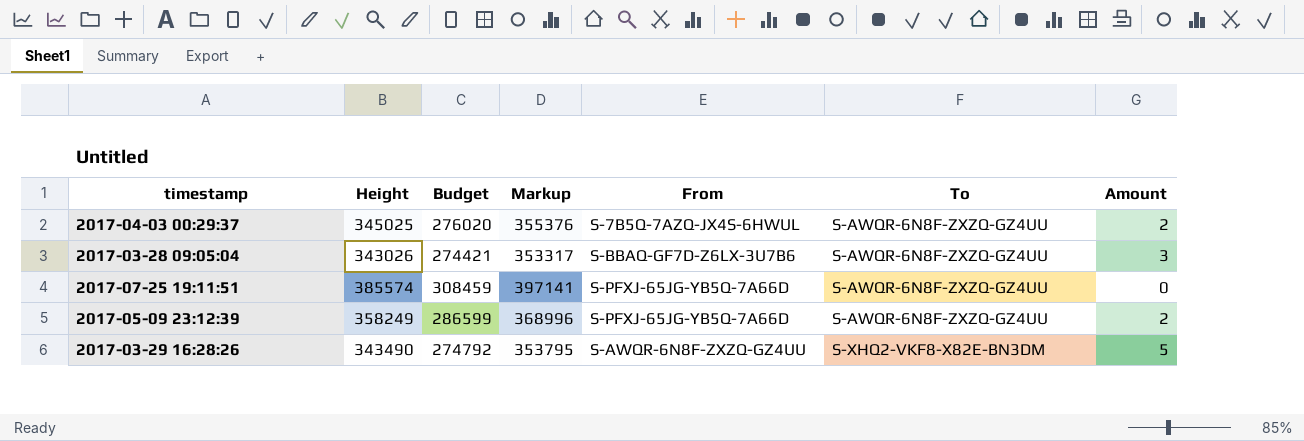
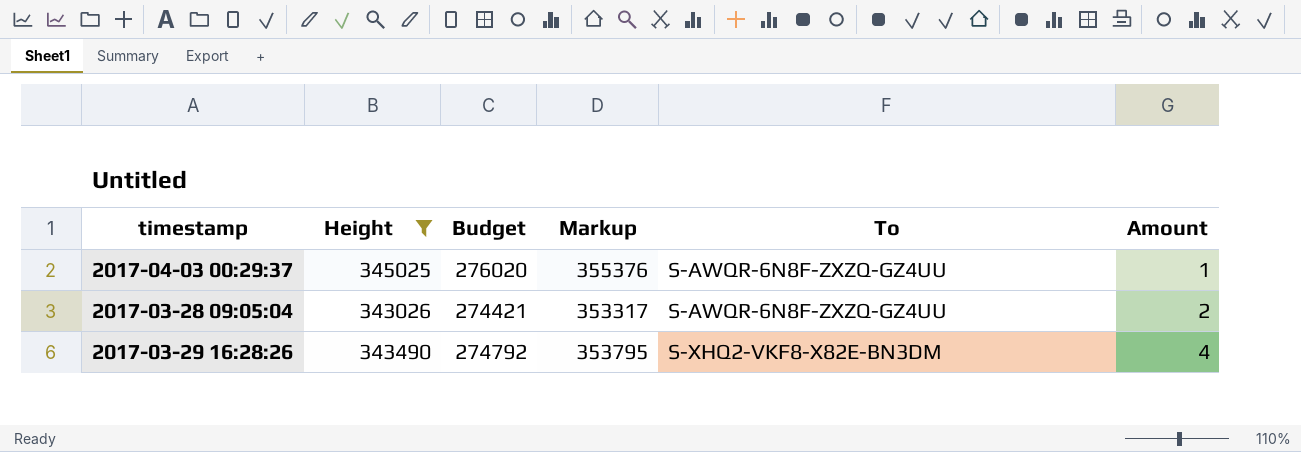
filter: none -> Height <= 345025
column From | position: 5 -> none
2017-04-03 00:29:37 | Amount: 2 -> 1
2017-03-28 09:05:04 | Amount: 3 -> 2
2017-03-29 16:28:26 | Amount: 5 -> 4

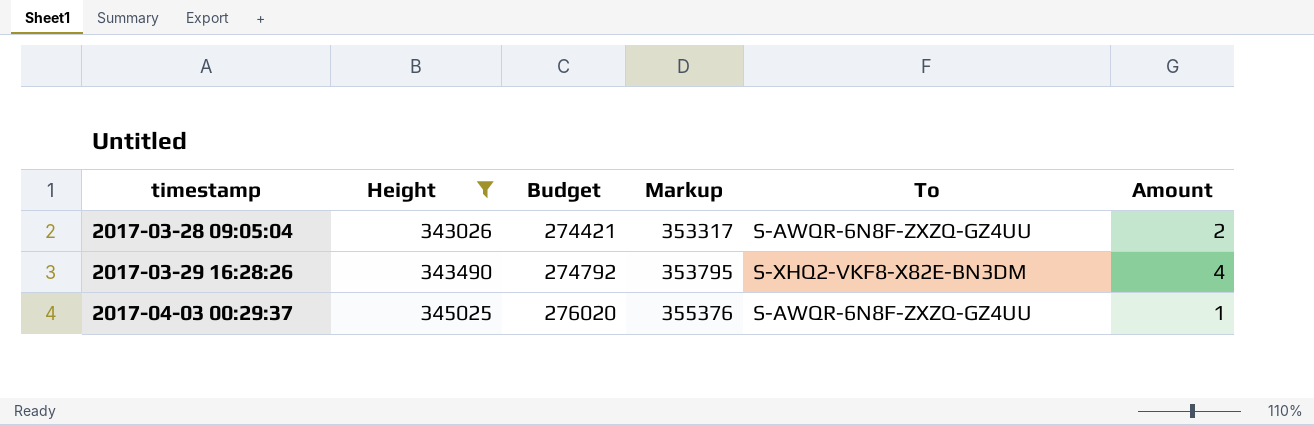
row order: To ascending -> timestamp ascending

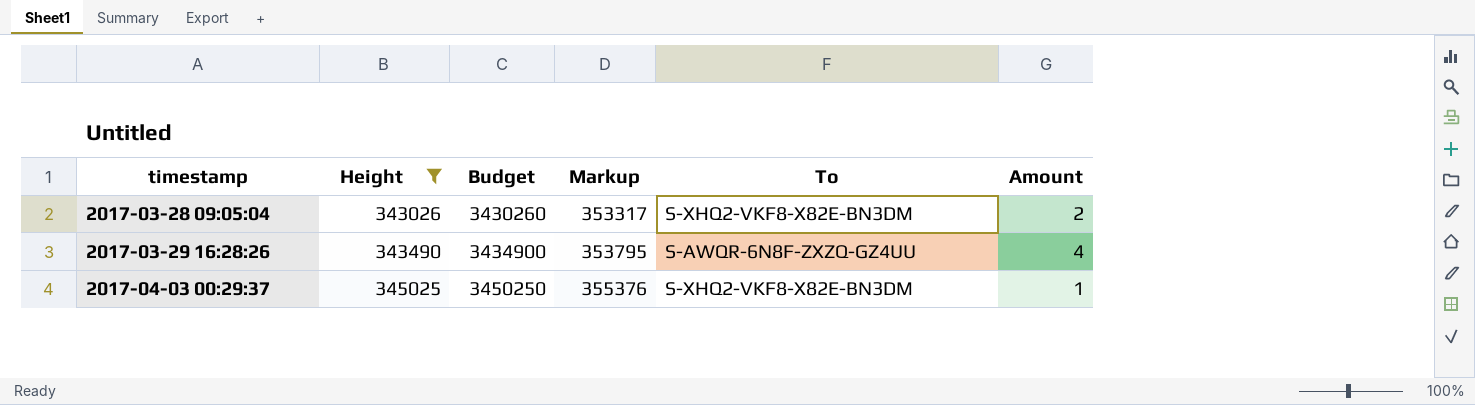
column Budget | formula: [Height] * 0.8 -> [Height] * 10
2017-03-28 09:05:04 | To: S-AWQR-6N8F-ZXZQ-GZ4UU -> S-XHQ2-VKF8-X82E-BN3DM
2017-03-29 16:28:26 | To: S-XHQ2-VKF8-X82E-BN3DM -> S-AWQR-6N8F-ZXZQ-GZ4UU
2017-04-03 00:29:37 | To: S-AWQR-6N8F-ZXZQ-GZ4UU -> S-XHQ2-VKF8-X82E-BN3DM

